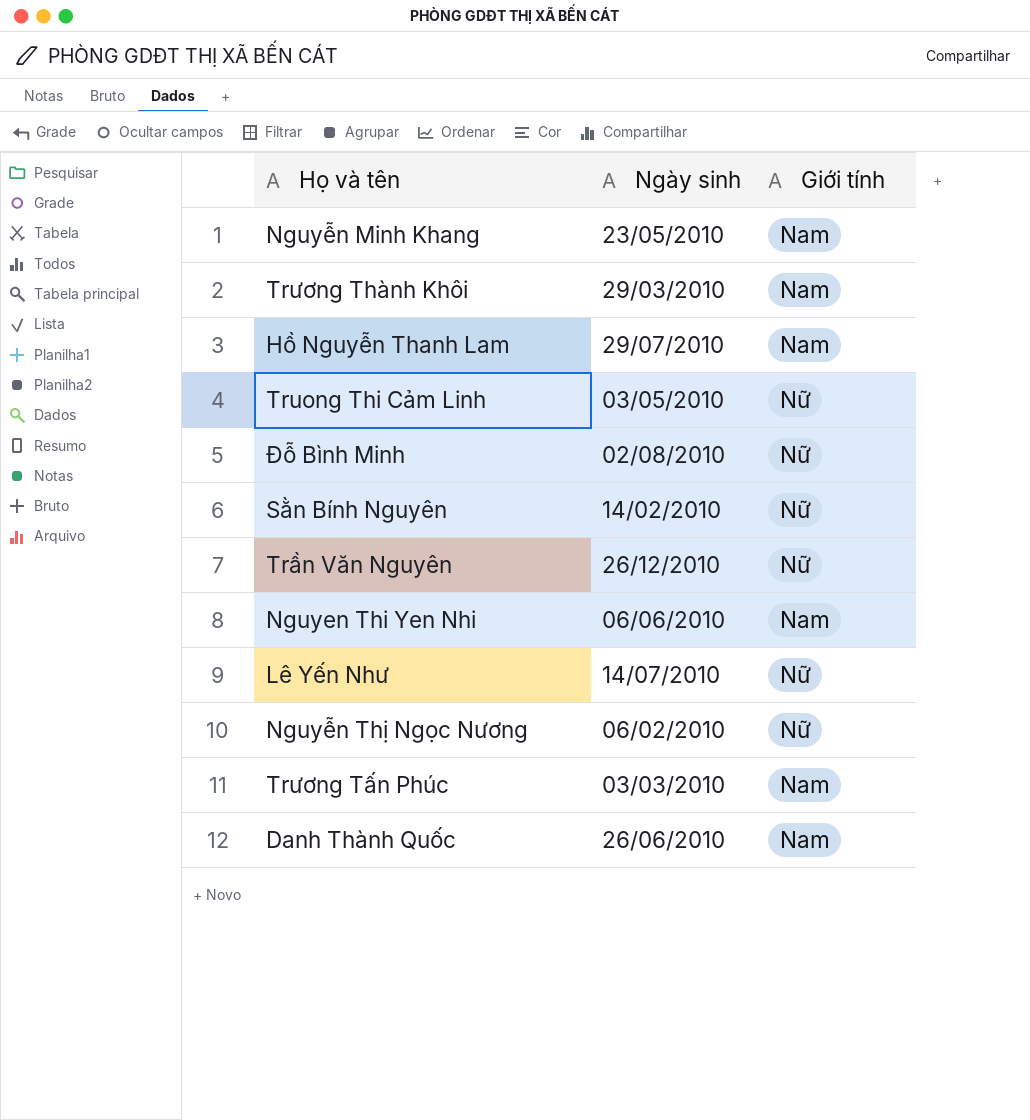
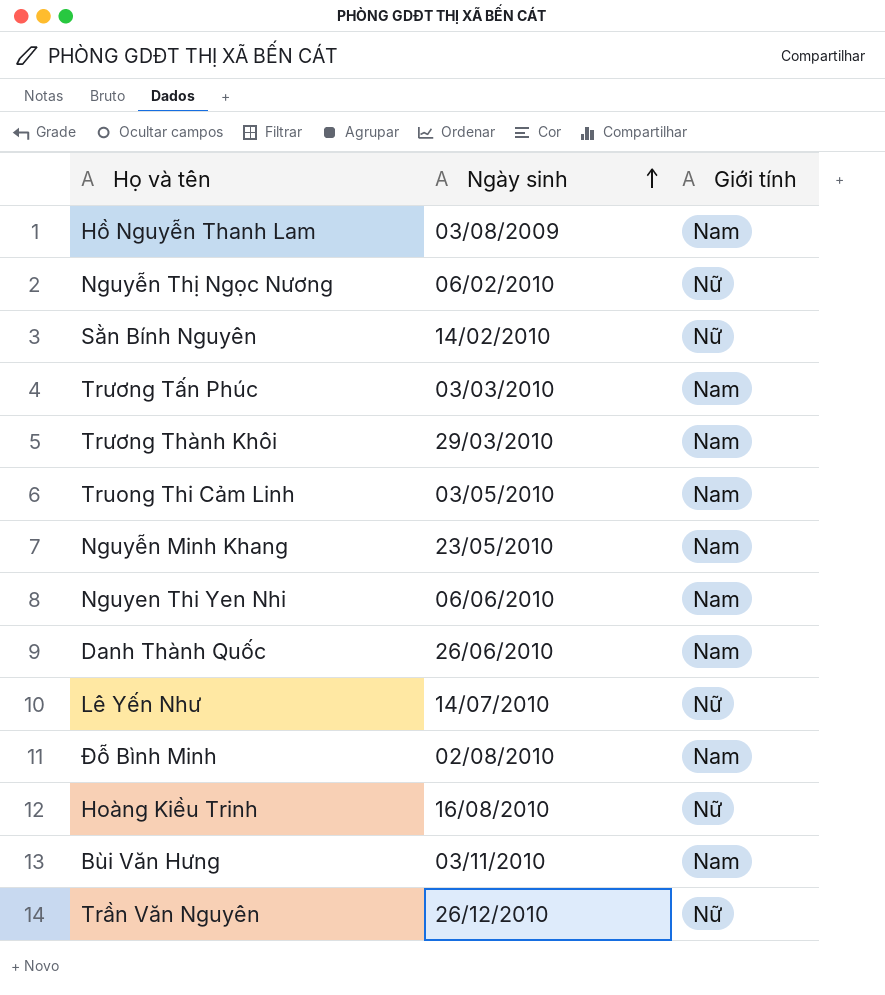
row order: none -> Ngày sinh ascending
Hồ Nguyễn Thanh Lam | Ngày sinh: 29/07/2010 -> 03/08/2009
Truong Thi Cảm Linh | Giới tính: Nữ -> Nam
Đỗ Bình Minh | Giới tính: Nữ -> Nam
row Hoàng Kiều Trinh: none -> 16/08/2010 | Nữ
row Bùi Văn Hưng: none -> 03/11/2010 | Nam

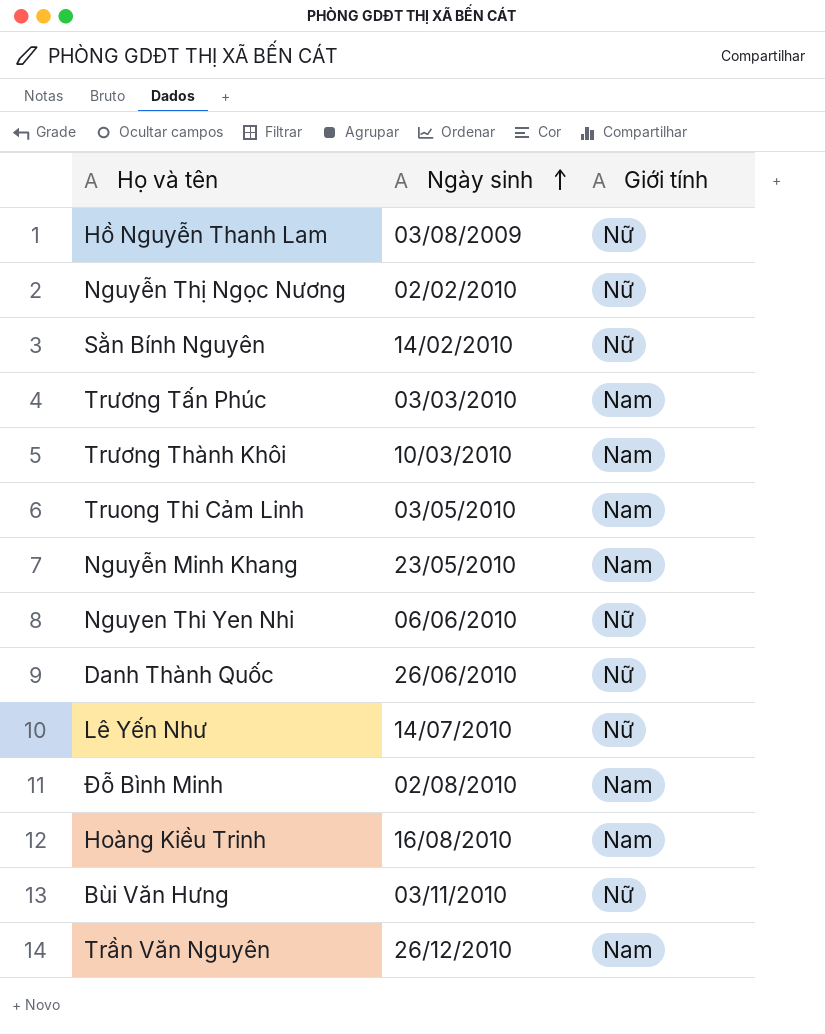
Hồ Nguyễn Thanh Lam | Giới tính: Nam -> Nữ
Nguyễn Thị Ngọc Nương | Ngày sinh: 06/02/2010 -> 02/02/2010
Trương Thành Khôi | Ngày sinh: 29/03/2010 -> 10/03/2010
Nguyen Thi Yen Nhi | Giới tính: Nam -> Nữ
Danh Thành Quốc | Giới tính: Nam -> Nữ
Hoàng Kiều Trinh | Giới tính: Nữ -> Nam
Bùi Văn Hưng | Giới tính: Nam -> Nữ
Trần Văn Nguyên | Giới tính: Nữ -> Nam

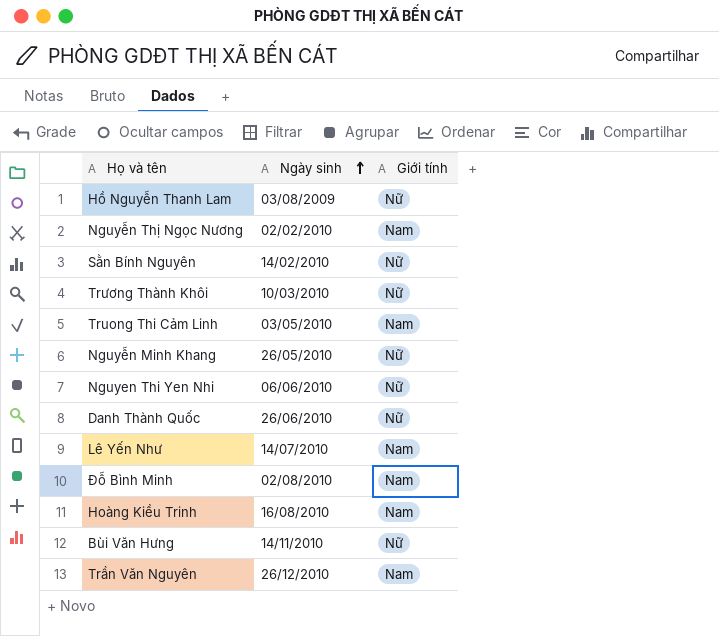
row Trương Tấn Phúc: 03/03/2010 | Nam -> none
Nguyễn Thị Ngọc Nương | Giới tính: Nữ -> Nam
Trương Thành Khôi | Giới tính: Nam -> Nữ
Nguyễn Minh Khang | Ngày sinh: 23/05/2010 -> 26/05/2010
Nguyễn Minh Khang | Giới tính: Nam -> Nữ
Lê Yến Như | Giới tính: Nữ -> Nam
Bùi Văn Hưng | Ngày sinh: 03/11/2010 -> 14/11/2010

